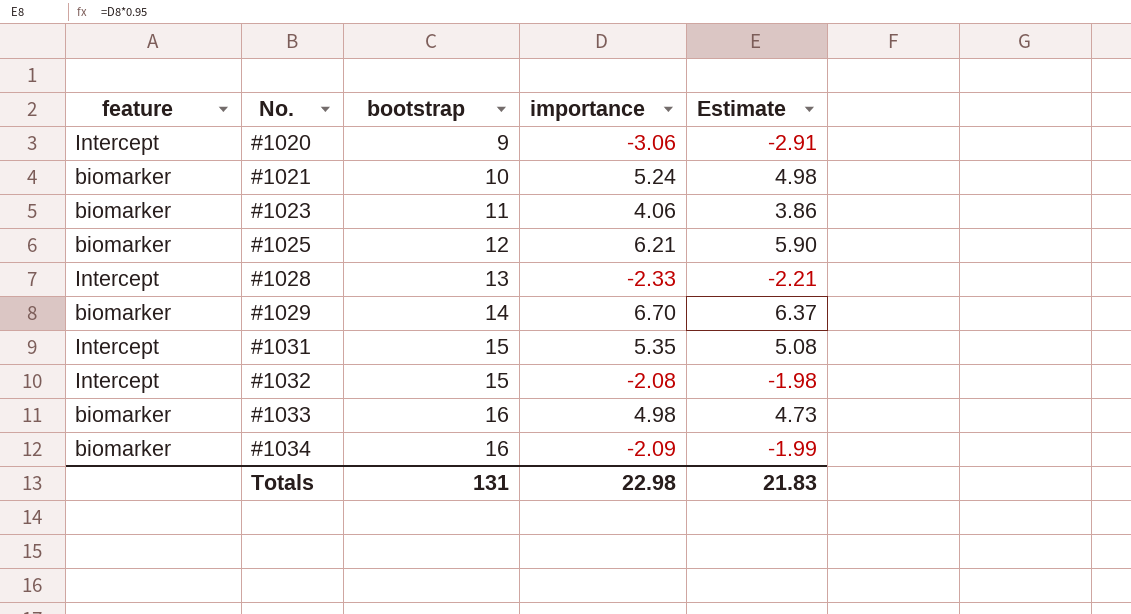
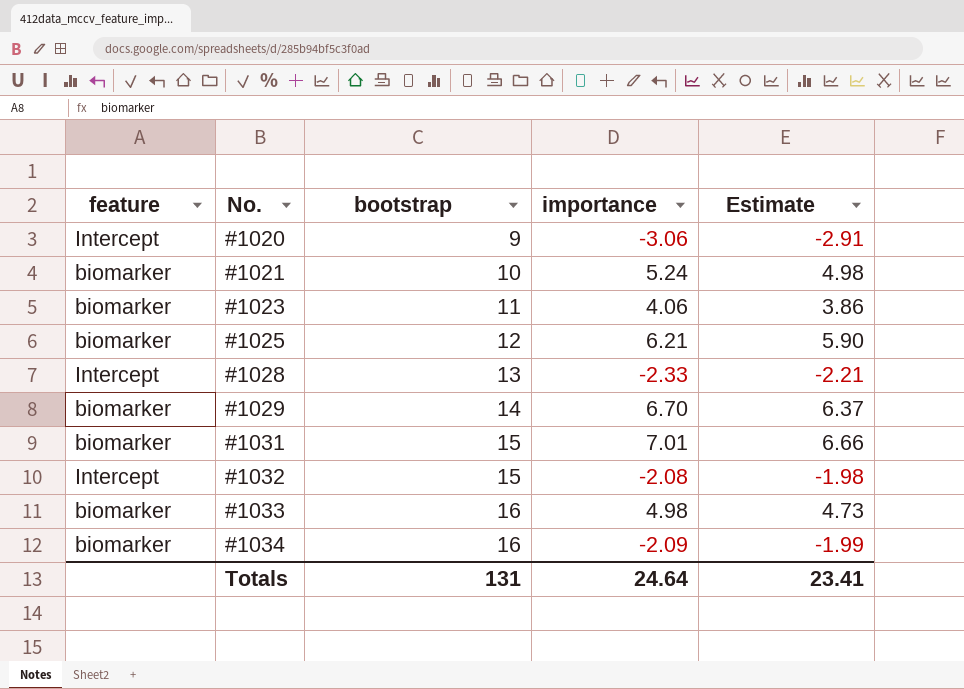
#1031 | feature: Intercept -> biomarker
#1031 | importance: 5.35 -> 7.01
#1031 | Estimate: 5.08 -> 6.66
Totals | importance: 22.98 -> 24.64
Totals | Estimate: 21.83 -> 23.41

